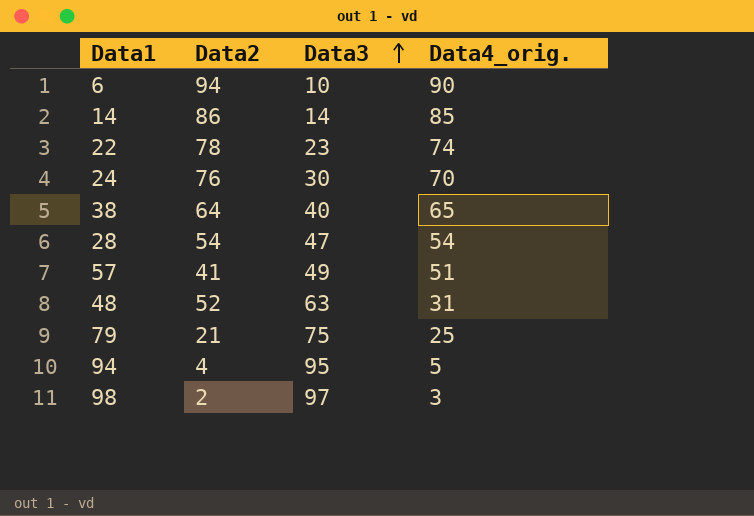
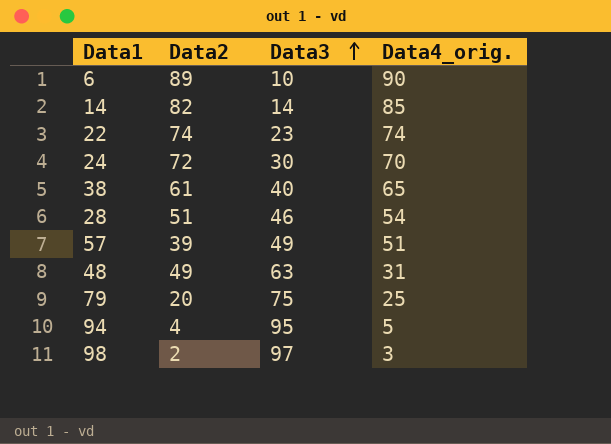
6 | Data2: 94 -> 89
14 | Data2: 86 -> 82
22 | Data2: 78 -> 74
24 | Data2: 76 -> 72
38 | Data2: 64 -> 61
28 | Data2: 54 -> 51
28 | Data3: 47 -> 46
57 | Data2: 41 -> 39
48 | Data2: 52 -> 49
79 | Data2: 21 -> 20

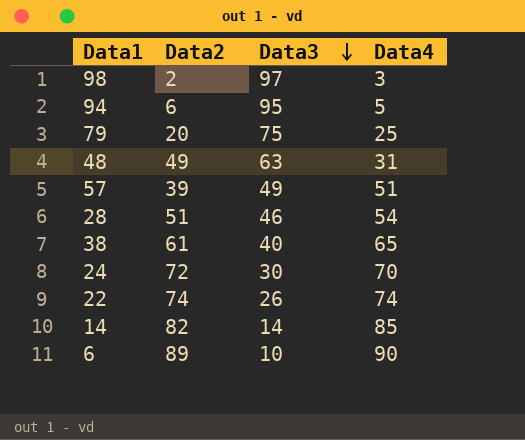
row order: Data3 ascending -> Data3 descending
column name: Data4_orig. -> Data4
94 | Data2: 4 -> 6
22 | Data3: 23 -> 26

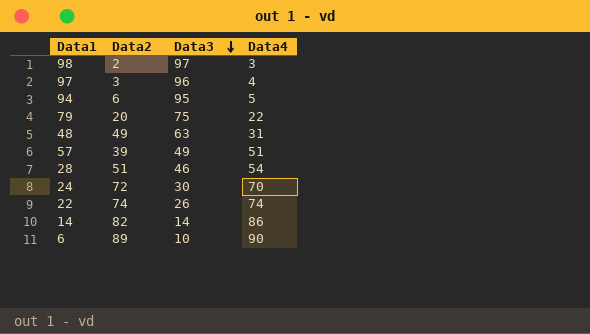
row 38: 61 | 40 | 65 -> none
row 97: none -> 3 | 96 | 4
79 | Data4: 25 -> 22
14 | Data4: 85 -> 86

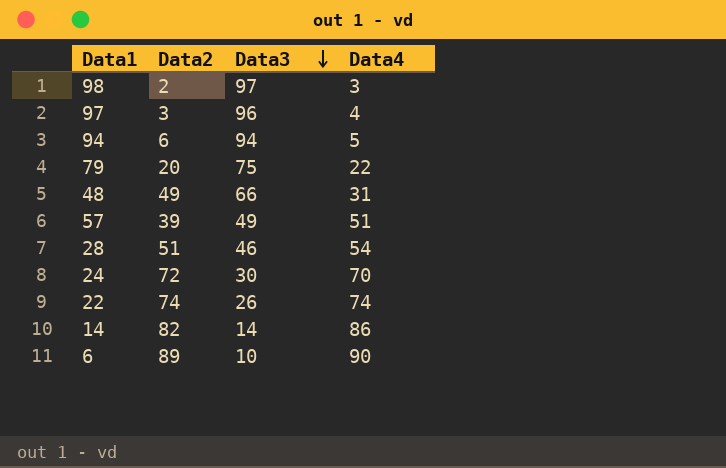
94 | Data3: 95 -> 94
48 | Data3: 63 -> 66

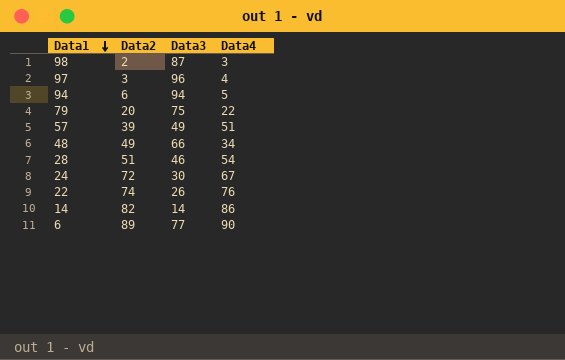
row order: Data3 descending -> Data1 descending
98 | Data3: 97 -> 87
48 | Data4: 31 -> 34
24 | Data4: 70 -> 67
22 | Data4: 74 -> 76
6 | Data3: 10 -> 77

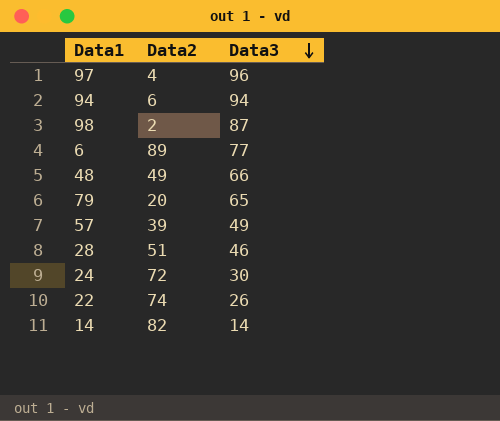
row order: Data1 descending -> Data3 descending
column Data4 | position: 4 -> none
97 | Data2: 3 -> 4
79 | Data3: 75 -> 65

